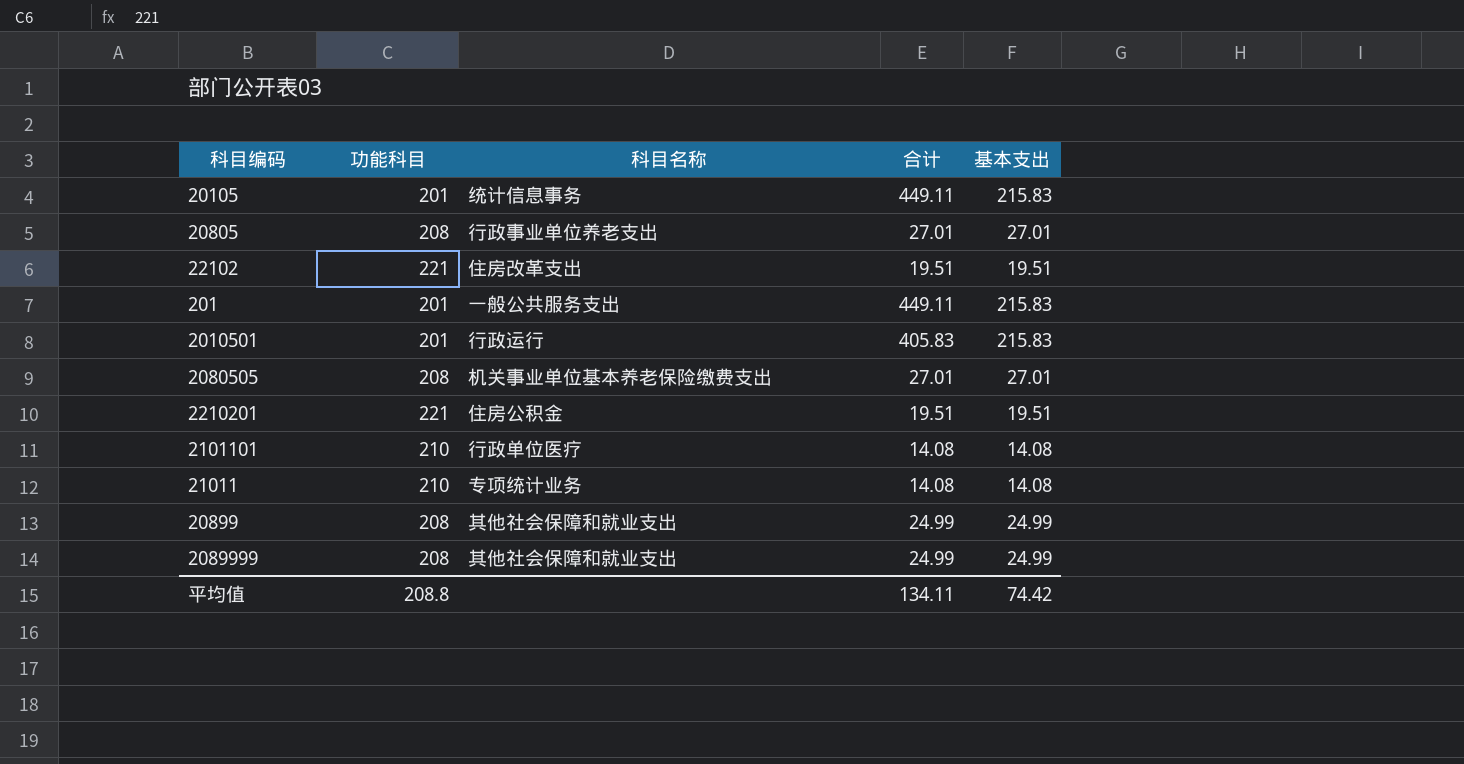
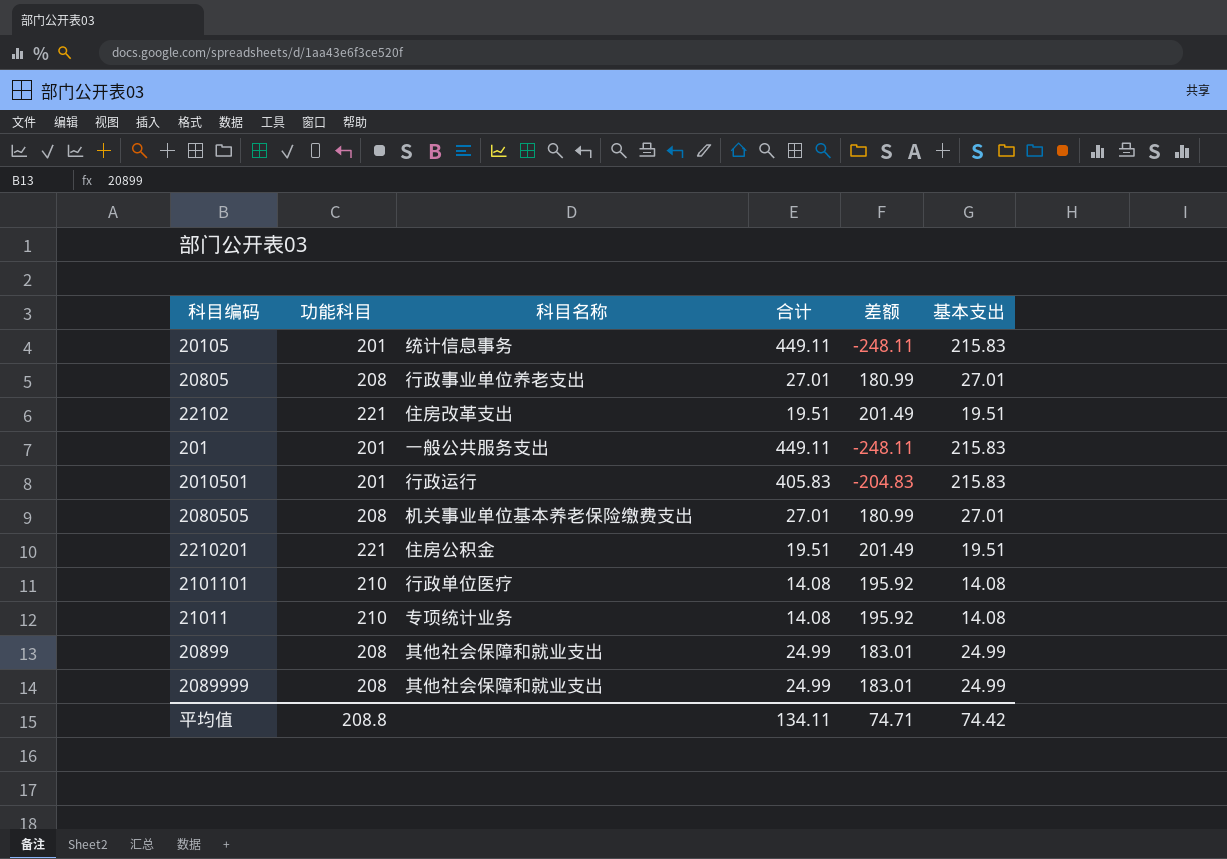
column 差额 | formula: none -> [功能科目] - [合计]

